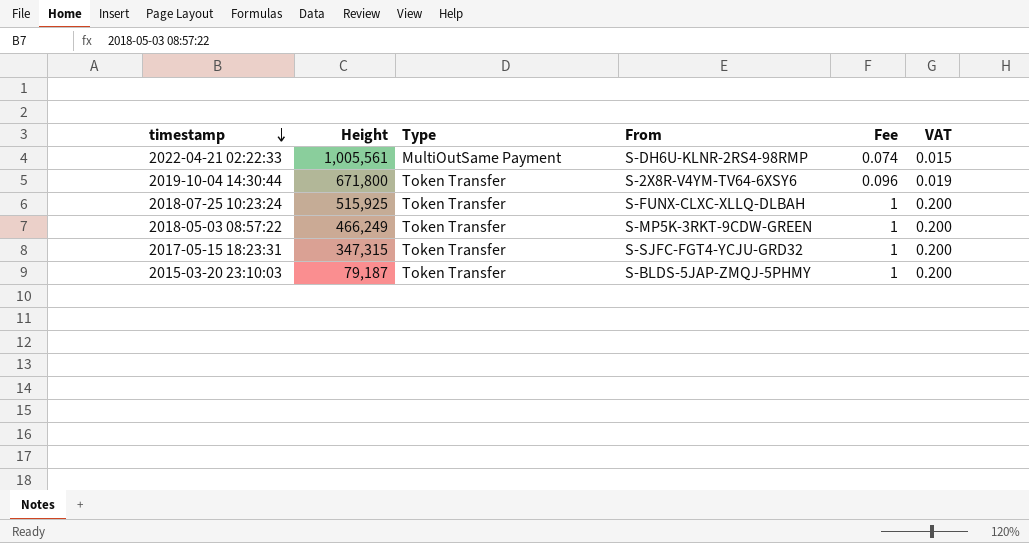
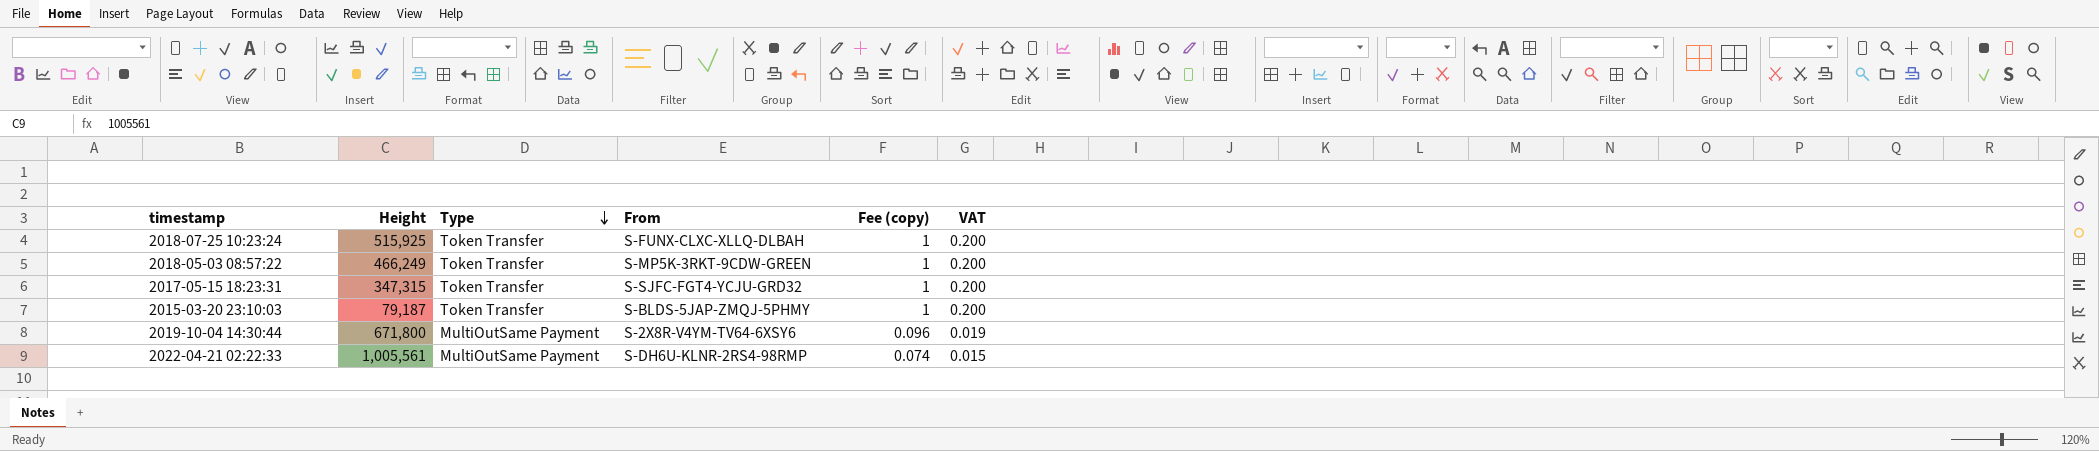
row order: timestamp descending -> Type descending
column name: Fee -> Fee (copy)
2019-10-04 14:30:44 | Type: Token Transfer -> MultiOutSame Payment

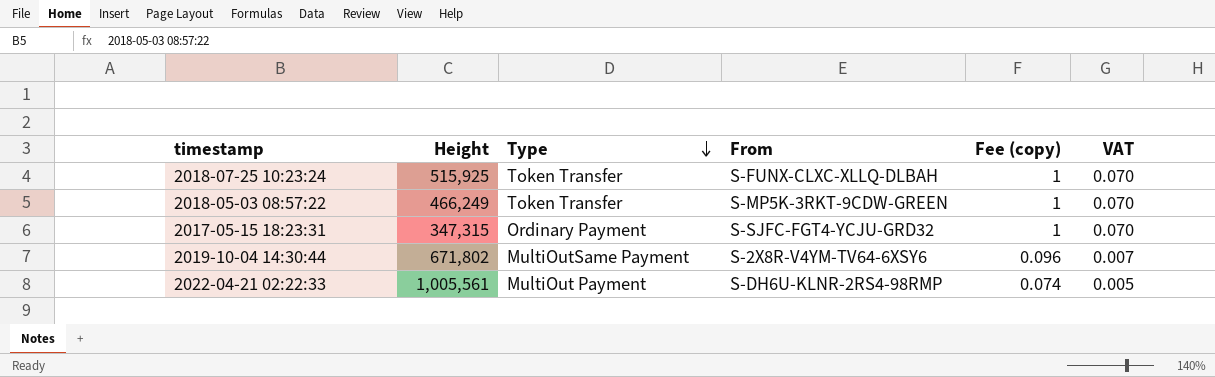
column VAT | formula: [Fee (copy)] * 0.2 -> [Fee (copy)] * 0.07
row 2015-03-20 23:10:03: 79,187 | Token Transfer | S-BLDS-5JAP-ZMQJ-5PHMY | 1 | 0.200 -> none
2017-05-15 18:23:31 | Type: Token Transfer -> Ordinary Payment
2019-10-04 14:30:44 | Height: 671,800 -> 671,802
2022-04-21 02:22:33 | Type: MultiOutSame Payment -> MultiOut Payment

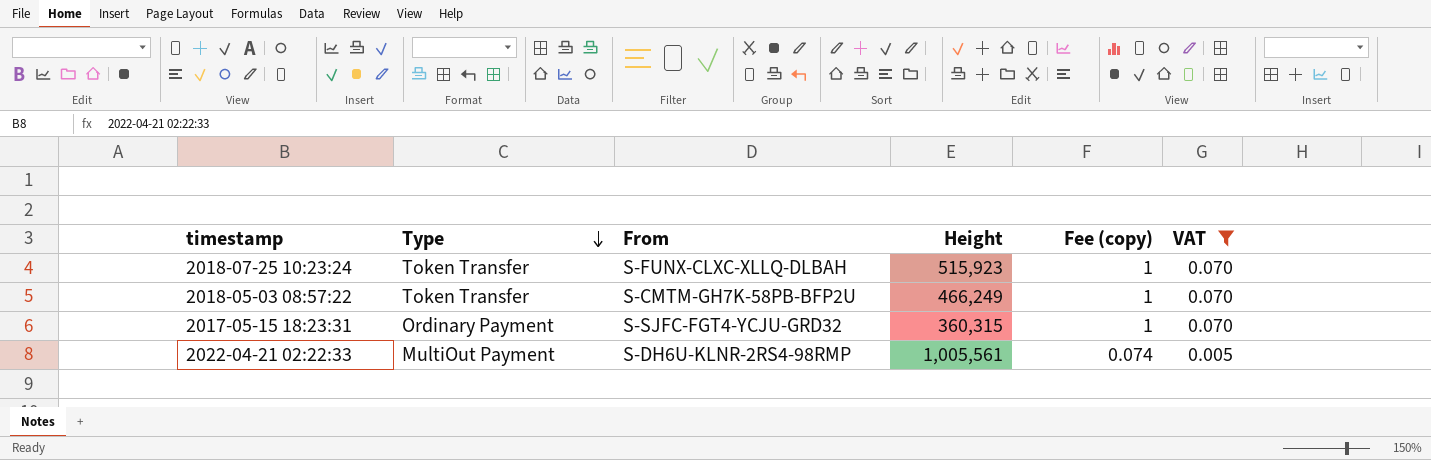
filter: none -> VAT != 0.007
column Height | position: 2 -> 4
2018-07-25 10:23:24 | Height: 515,925 -> 515,923
2018-05-03 08:57:22 | From: S-MP5K-3RKT-9CDW-GREEN -> S-CMTM-GH7K-58PB-BFP2U
2017-05-15 18:23:31 | Height: 347,315 -> 360,315

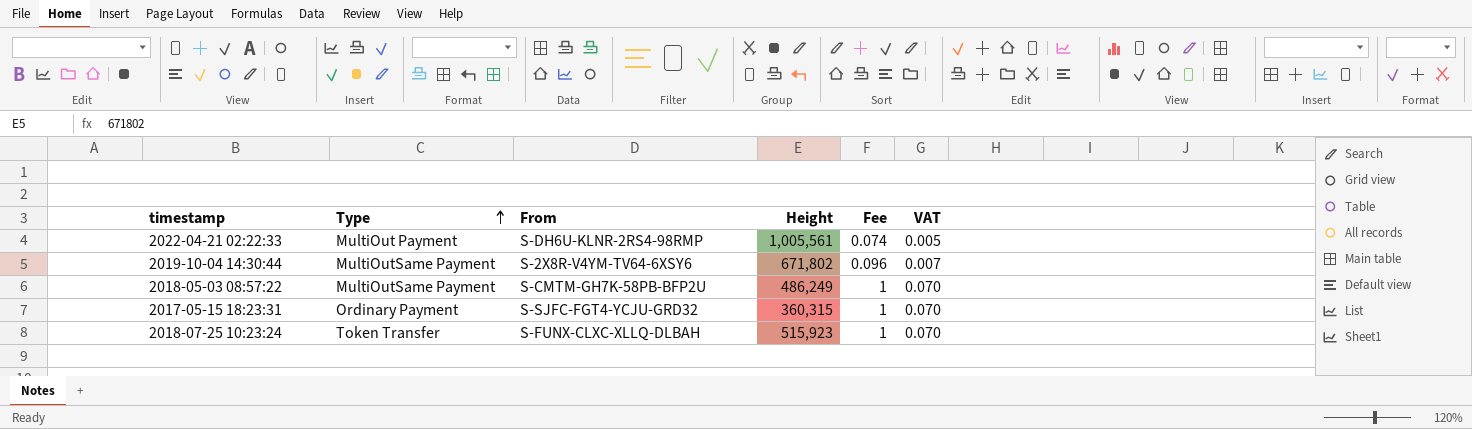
filter: VAT != 0.007 -> none
row order: Type descending -> Type ascending
column name: Fee (copy) -> Fee
2018-05-03 08:57:22 | Type: Token Transfer -> MultiOutSame Payment
2018-05-03 08:57:22 | Height: 466,249 -> 486,249

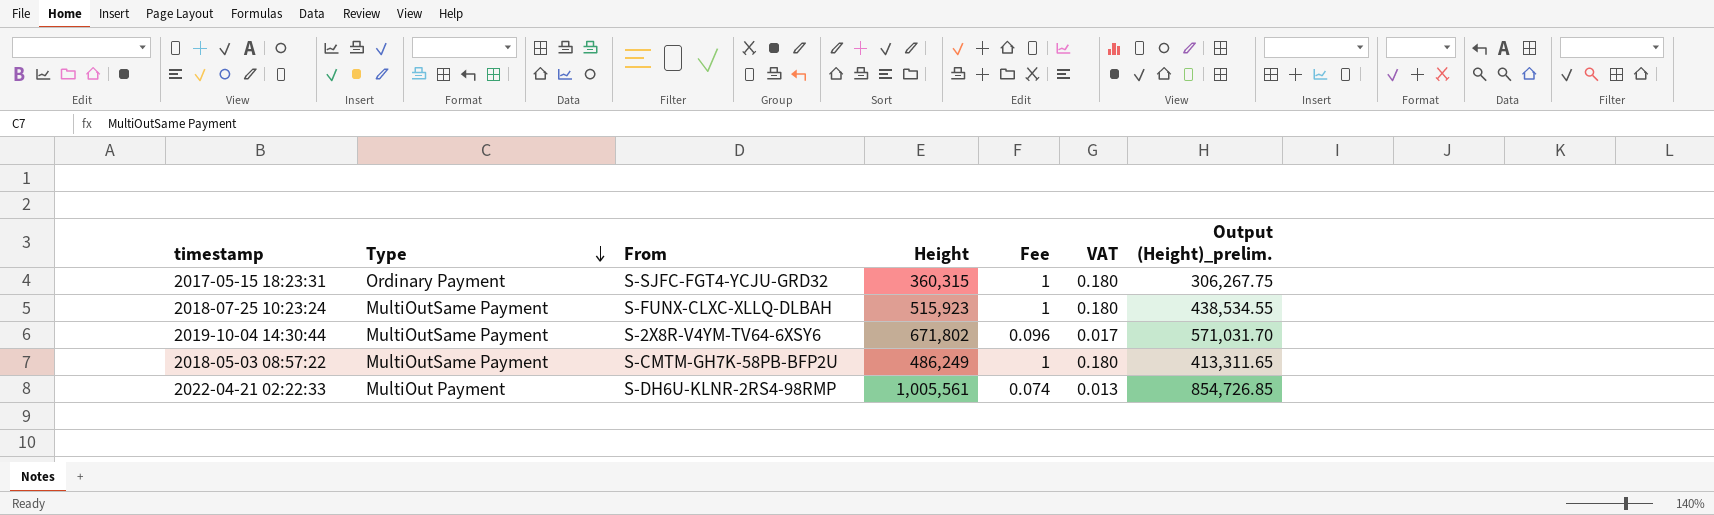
row order: Type ascending -> Type descending
column VAT | formula: [Fee] * 0.07 -> [Fee] * 0.18
column Output (Height)_prelim. | formula: none -> [Height] * 0.85
2018-07-25 10:23:24 | Type: Token Transfer -> MultiOutSame Payment

